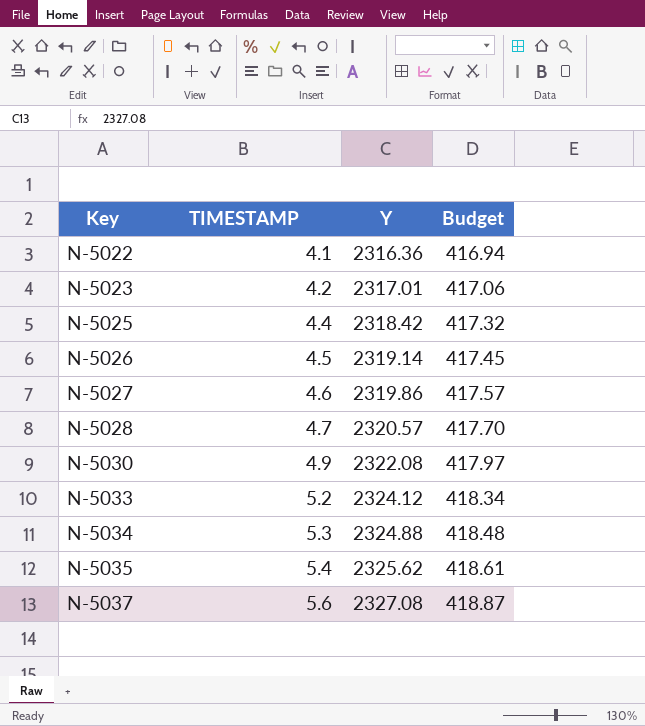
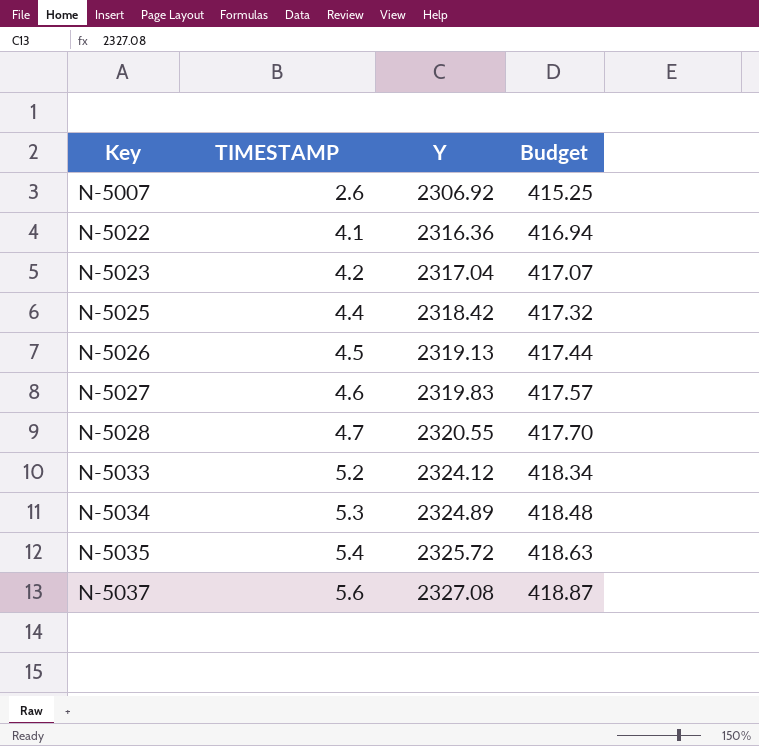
row N-5030: 4.9 | 2322.08 | 417.97 -> none
row N-5007: none -> 2.6 | 2306.92 | 415.25
N-5023 | Y: 2317.01 -> 2317.04
N-5023 | Budget: 417.06 -> 417.07
N-5026 | Y: 2319.14 -> 2319.13
N-5026 | Budget: 417.45 -> 417.44
N-5027 | Y: 2319.86 -> 2319.83
N-5028 | Y: 2320.57 -> 2320.55
N-5034 | Y: 2324.88 -> 2324.89
N-5035 | Y: 2325.62 -> 2325.72
N-5035 | Budget: 418.61 -> 418.63

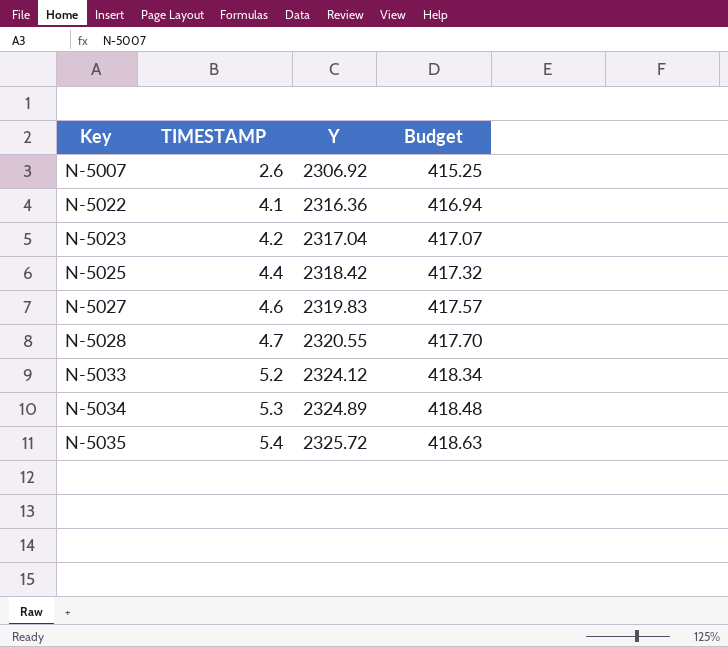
row N-5026: 4.5 | 2319.13 | 417.44 -> none
row N-5037: 5.6 | 2327.08 | 418.87 -> none

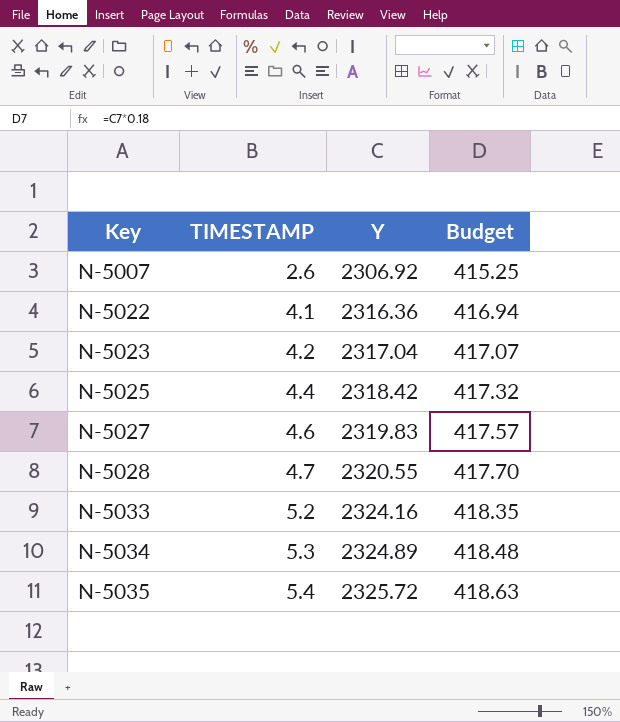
N-5033 | Y: 2324.12 -> 2324.16
N-5033 | Budget: 418.34 -> 418.35

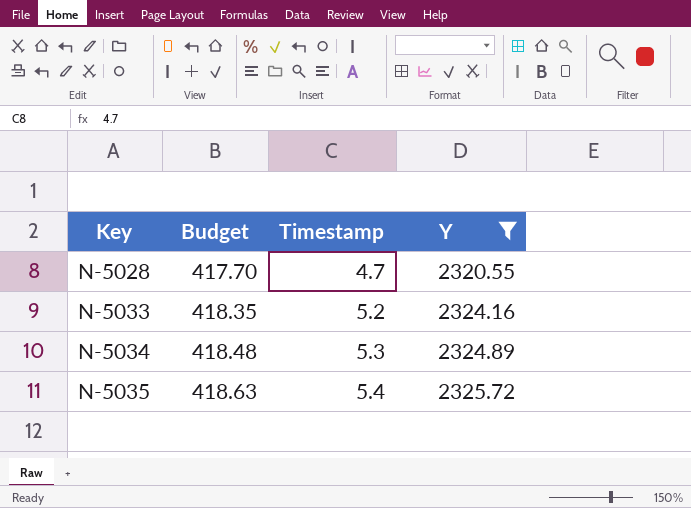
filter: none -> Y >= 2320.55
column Budget | position: 4 -> 2
column name: TIMESTAMP -> Timestamp

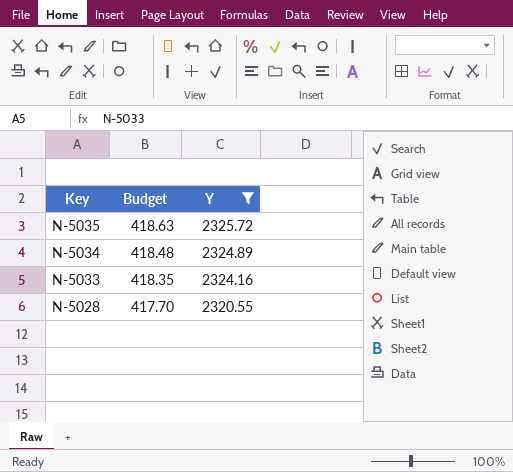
row order: Key ascending -> Key descending
column Timestamp | position: 3 -> none

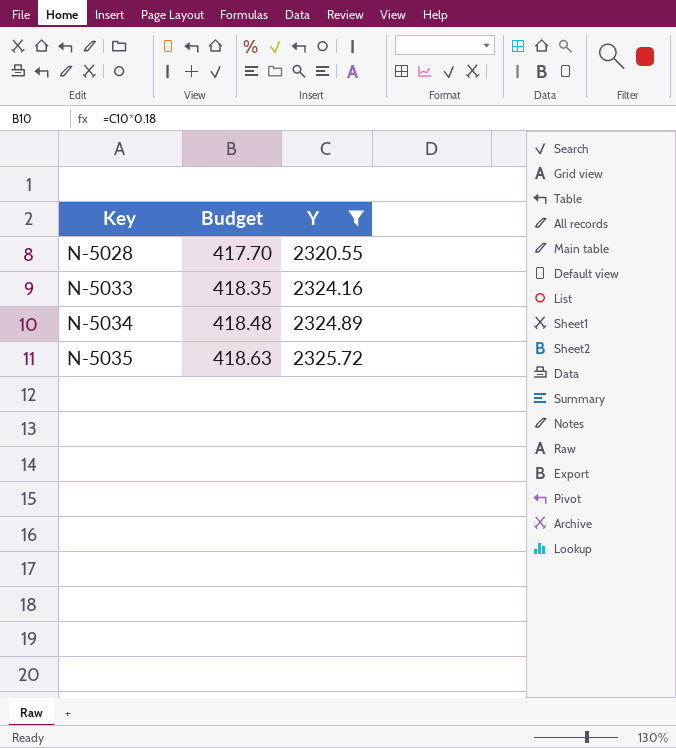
row order: Key descending -> Key ascending

